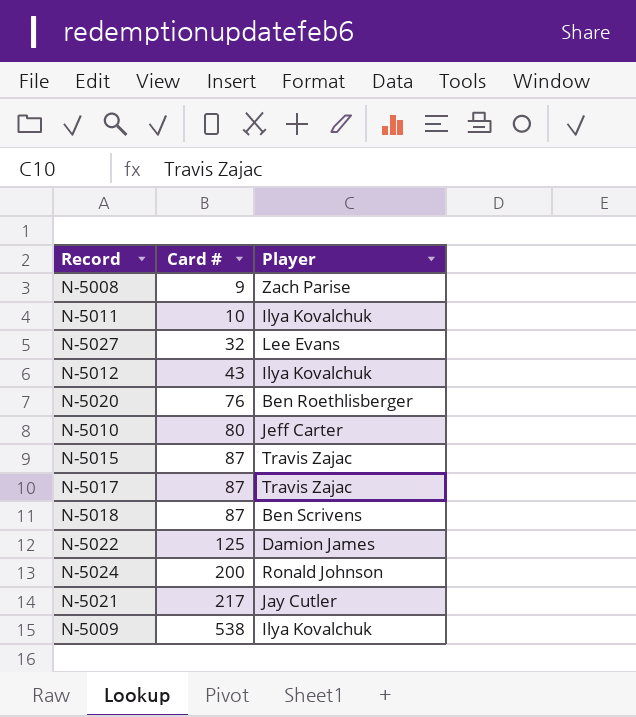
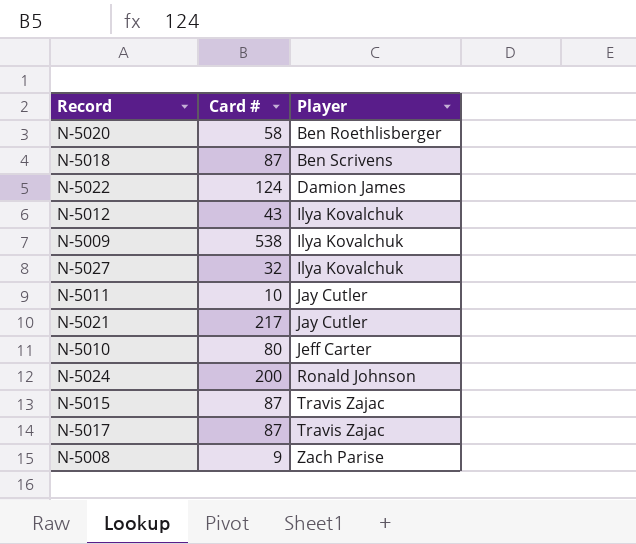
row order: Card # ascending -> Player ascending
N-5020 | Card #: 76 -> 58
N-5022 | Card #: 125 -> 124
N-5027 | Player: Lee Evans -> Ilya Kovalchuk
N-5011 | Player: Ilya Kovalchuk -> Jay Cutler

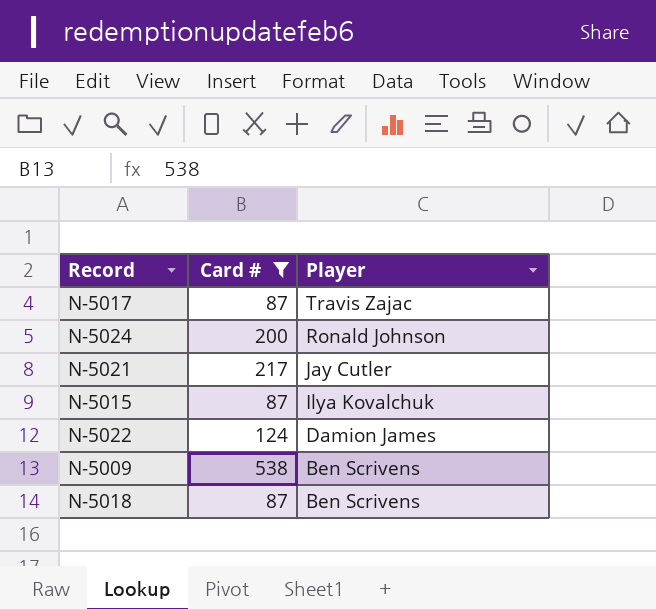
filter: none -> Card # >= 87
row order: Player ascending -> Player descending
N-5015 | Player: Travis Zajac -> Ilya Kovalchuk
N-5009 | Player: Ilya Kovalchuk -> Ben Scrivens

